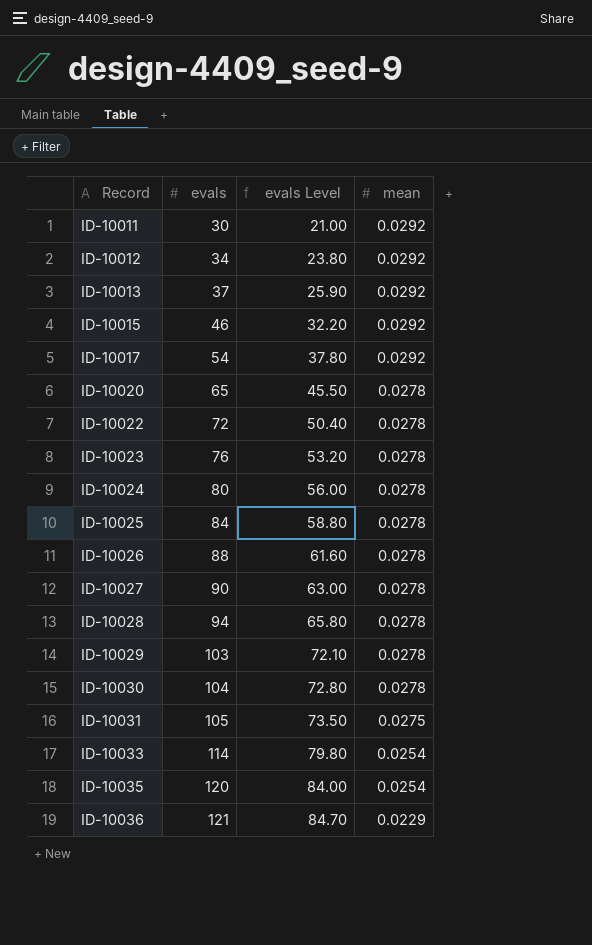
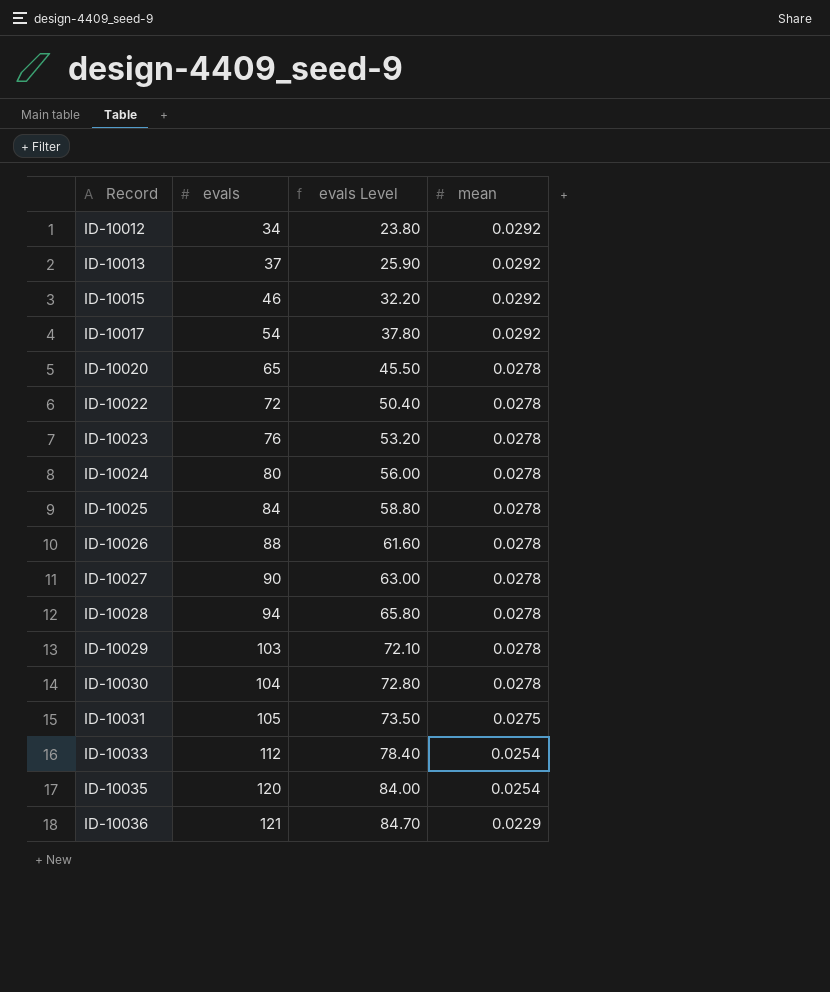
row ID-10011: 30 | 21.00 | 0.0292 -> none
ID-10033 | evals: 114 -> 112
ID-10033 | evals Level: 79.80 -> 78.40

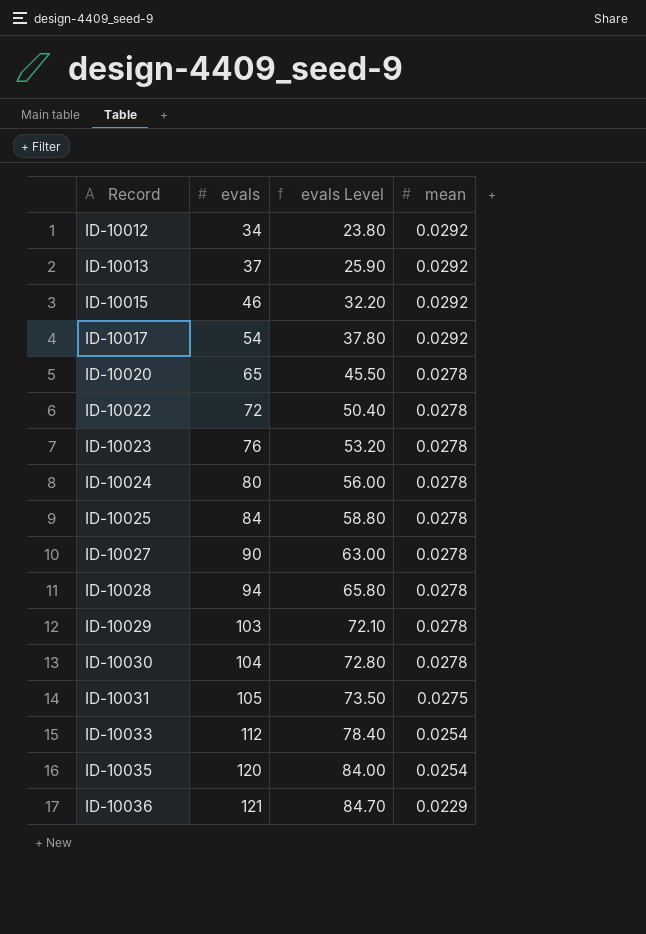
row ID-10026: 88 | 61.60 | 0.0278 -> none

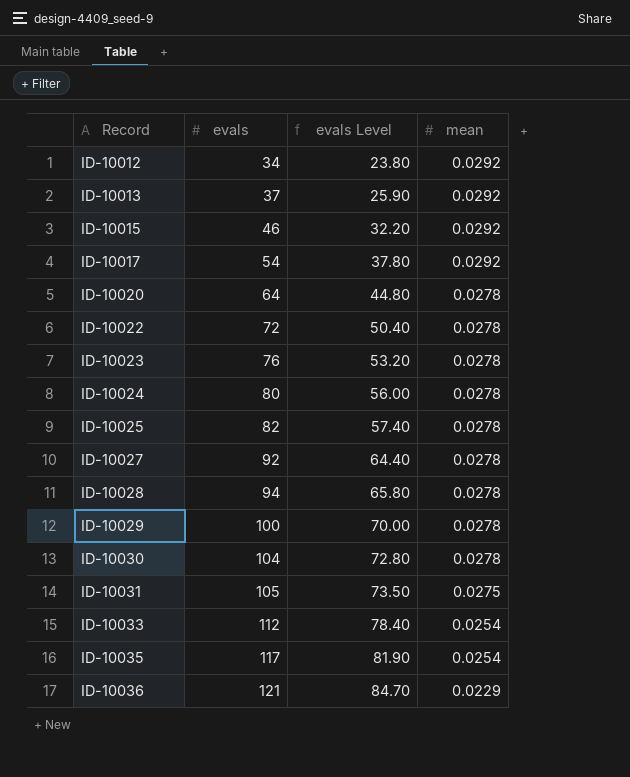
ID-10020 | evals: 65 -> 64
ID-10020 | evals Level: 45.50 -> 44.80
ID-10025 | evals: 84 -> 82
ID-10025 | evals Level: 58.80 -> 57.40
ID-10027 | evals: 90 -> 92
ID-10027 | evals Level: 63.00 -> 64.40
ID-10029 | evals: 103 -> 100
ID-10029 | evals Level: 72.10 -> 70.00
ID-10035 | evals: 120 -> 117
ID-10035 | evals Level: 84.00 -> 81.90

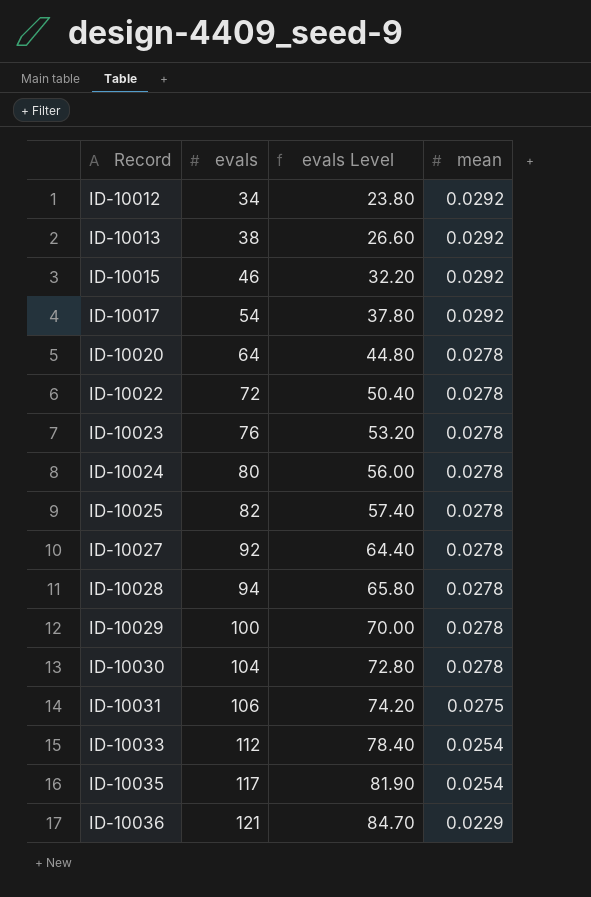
ID-10013 | evals: 37 -> 38
ID-10013 | evals Level: 25.90 -> 26.60
ID-10031 | evals: 105 -> 106
ID-10031 | evals Level: 73.50 -> 74.20

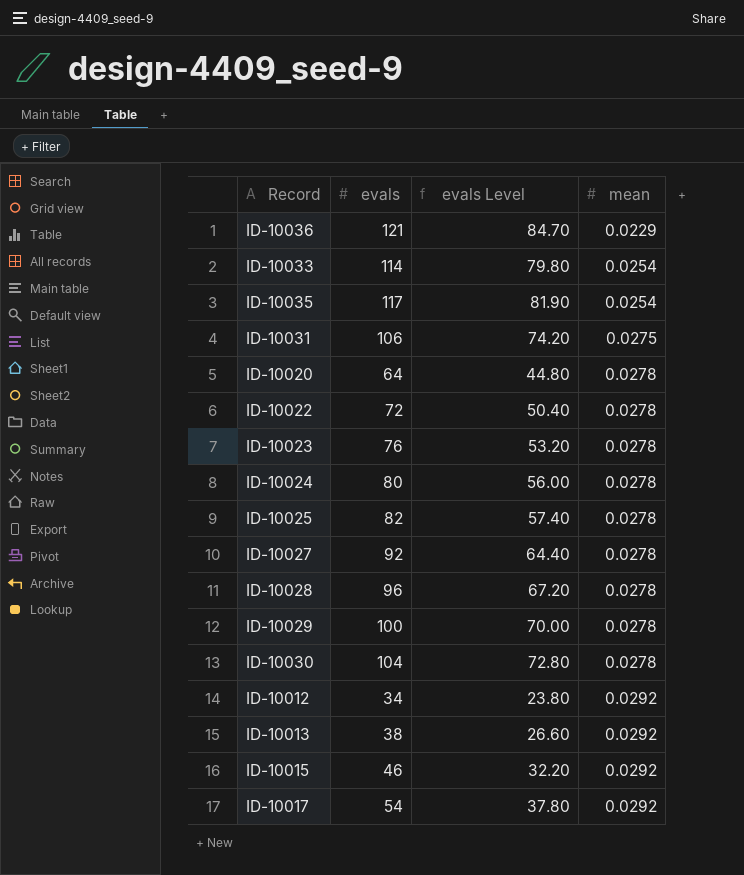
row order: Record ascending -> mean ascending
ID-10033 | evals: 112 -> 114
ID-10033 | evals Level: 78.40 -> 79.80
ID-10028 | evals: 94 -> 96
ID-10028 | evals Level: 65.80 -> 67.20

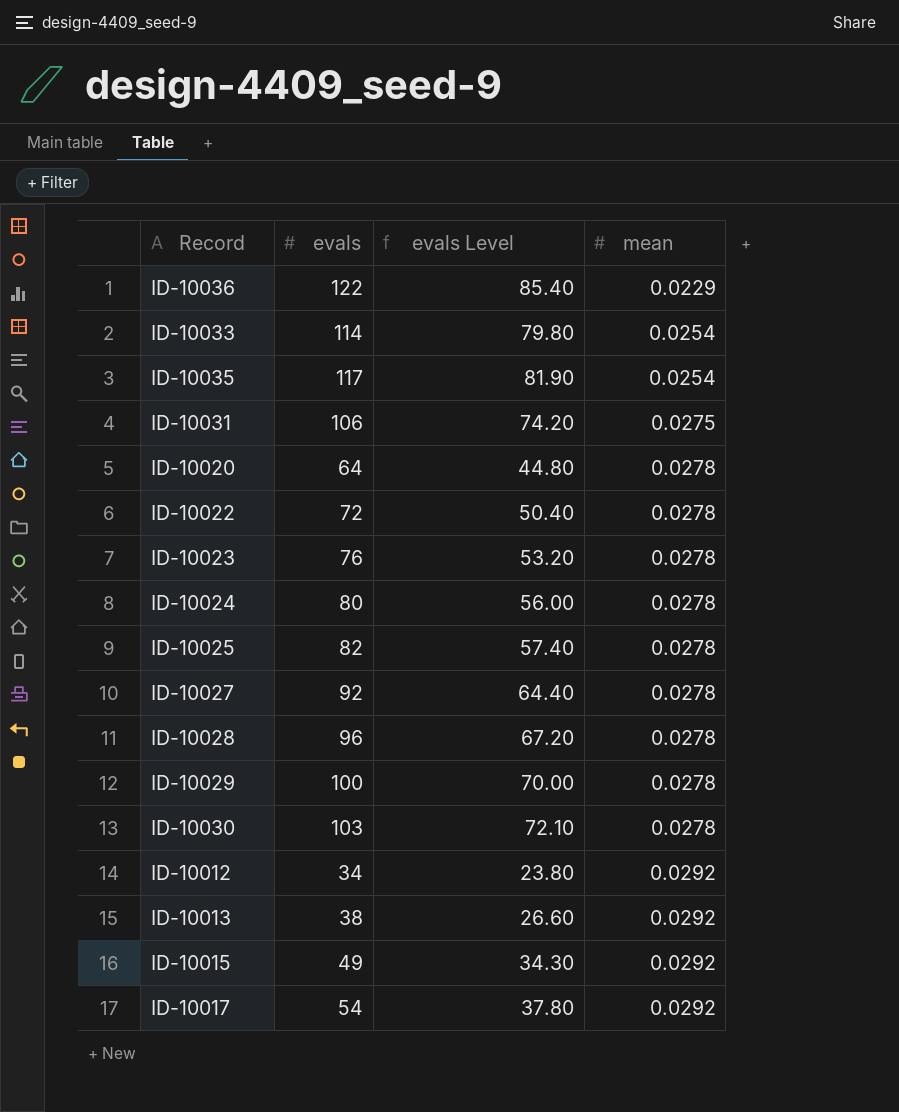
ID-10036 | evals: 121 -> 122
ID-10036 | evals Level: 84.70 -> 85.40
ID-10030 | evals: 104 -> 103
ID-10030 | evals Level: 72.80 -> 72.10
ID-10015 | evals: 46 -> 49
ID-10015 | evals Level: 32.20 -> 34.30

